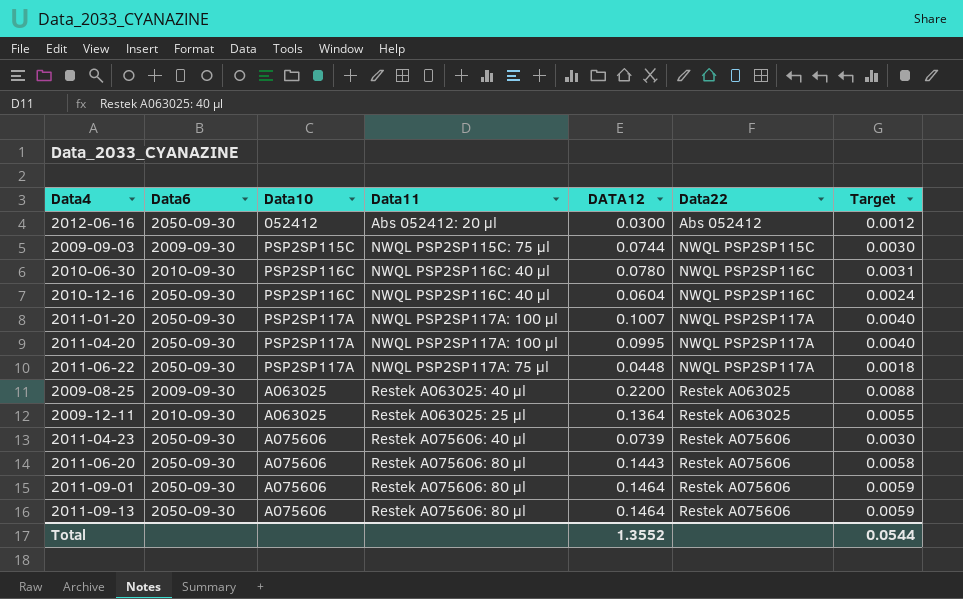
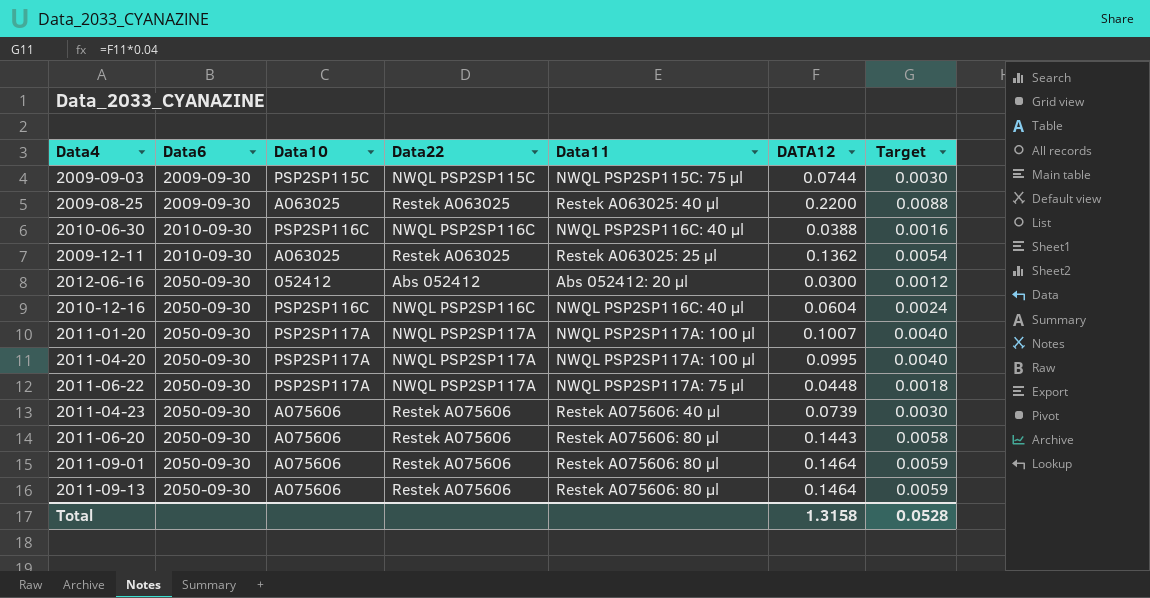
row order: Data22 ascending -> Data6 ascending
column Data22 | position: 6 -> 4
2010-06-30 | DATA12: 0.0780 -> 0.0388
2010-06-30 | Target: 0.0031 -> 0.0016
2009-12-11 | DATA12: 0.1364 -> 0.1362
2009-12-11 | Target: 0.0055 -> 0.0054
Total | DATA12: 1.3552 -> 1.3158
Total | Target: 0.0544 -> 0.0528

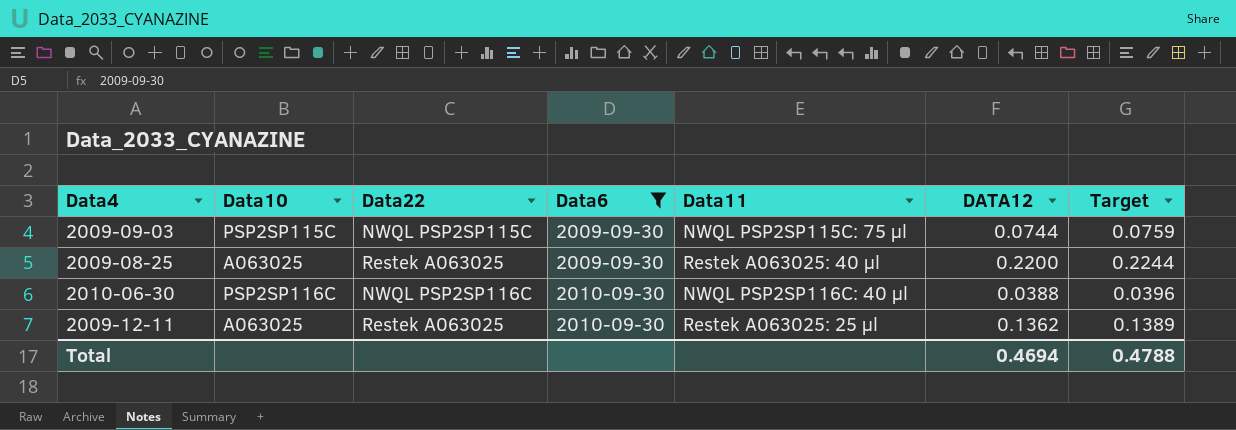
filter: none -> Data6 != 2050-09-30
column Data6 | position: 2 -> 4
column Target | formula: [DATA12] * 0.04 -> [DATA12] * 1.02
Total | DATA12: 1.3158 -> 0.4694
Total | Target: 0.0528 -> 0.4788

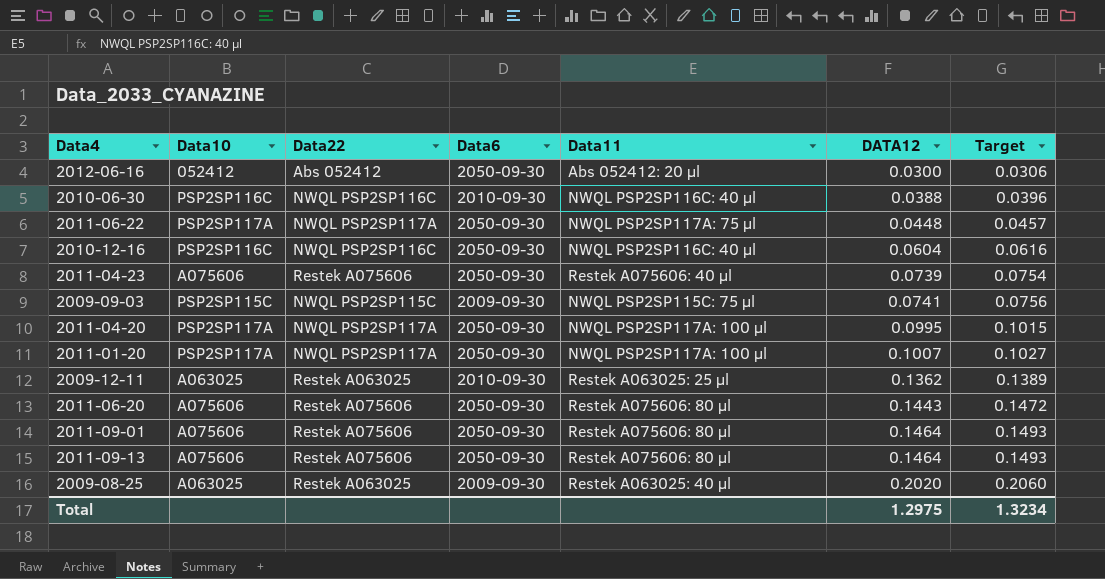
filter: Data6 != 2050-09-30 -> none
row order: Data6 ascending -> DATA12 ascending
2009-09-03 | DATA12: 0.0744 -> 0.0741
2009-09-03 | Target: 0.0759 -> 0.0756
2009-08-25 | DATA12: 0.2200 -> 0.2020
2009-08-25 | Target: 0.2244 -> 0.2060
Total | DATA12: 0.4694 -> 1.2975
Total | Target: 0.4788 -> 1.3234

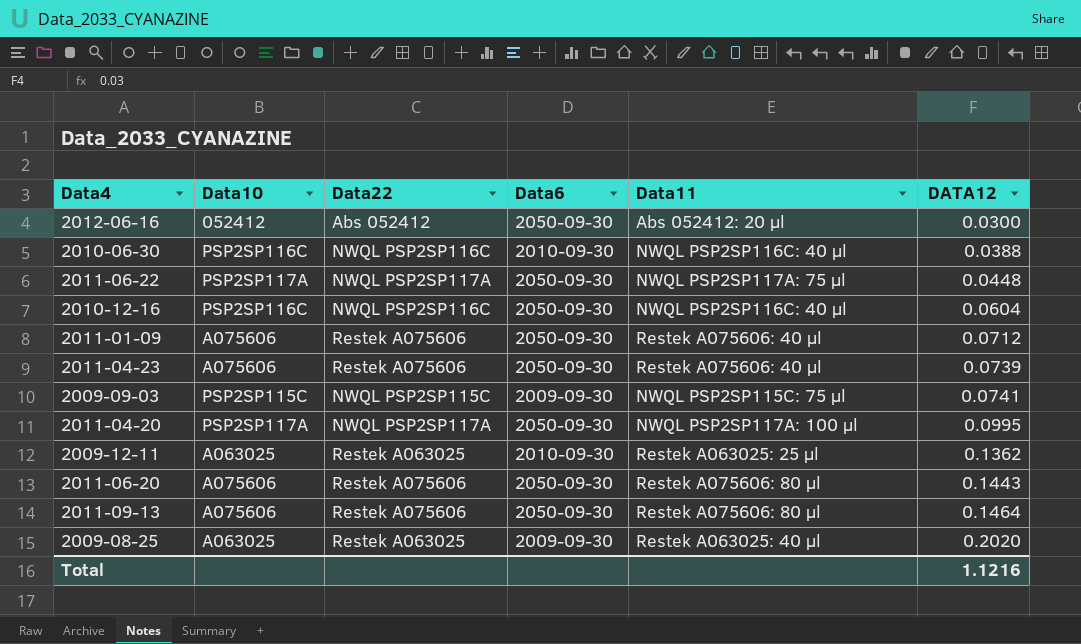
column Target | formula: [DATA12] * 1.02 -> none
row 2011-01-20: PSP2SP117A | NWQL PSP2SP117A | 2050-09-30 | NWQL PSP2SP117A: 100 µl | 0.1007 | 0.1027 -> none
row 2011-09-01: A075606 | Restek A075606 | 2050-09-30 | Restek A075606: 80 µl | 0.1464 | 0.1493 -> none
row 2011-01-09: none -> A075606 | Restek A075606 | 2050-09-30 | Restek A075606: 40 µl | 0.0712
Total | DATA12: 1.2975 -> 1.1216

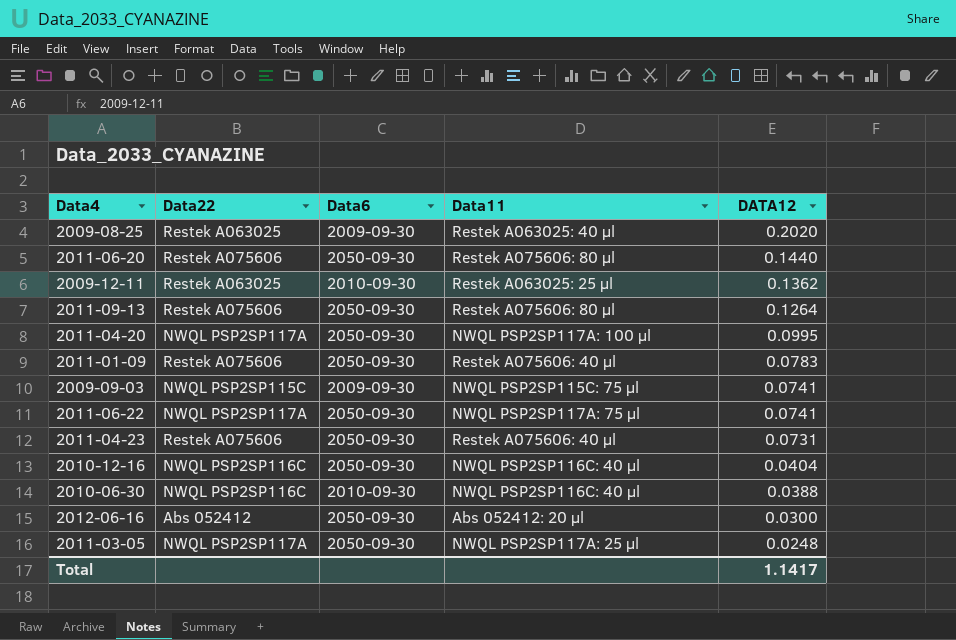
row order: DATA12 ascending -> DATA12 descending
column Data10 | position: 2 -> none
2011-06-20 | DATA12: 0.1443 -> 0.1440
2011-09-13 | DATA12: 0.1464 -> 0.1264
2011-01-09 | DATA12: 0.0712 -> 0.0783
2011-06-22 | DATA12: 0.0448 -> 0.0741
2011-04-23 | DATA12: 0.0739 -> 0.0731
2010-12-16 | DATA12: 0.0604 -> 0.0404
row 2011-03-05: none -> NWQL PSP2SP117A | 2050-09-30 | NWQL PSP2SP117A: 25 µl | 0.0248
Total | DATA12: 1.1216 -> 1.1417

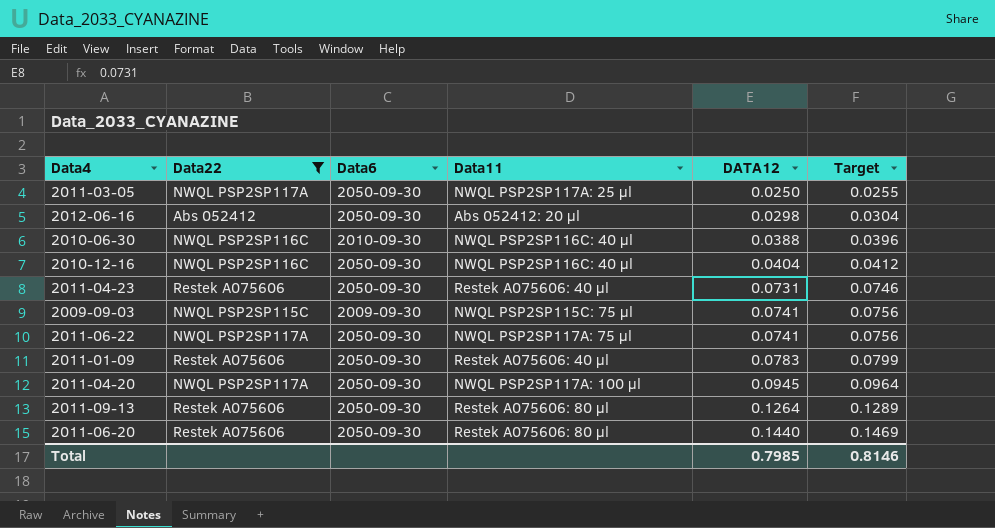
filter: none -> Data22 != Restek A063025
row order: DATA12 descending -> DATA12 ascending
column Target | formula: none -> [DATA12] * 1.02
2011-03-05 | DATA12: 0.0248 -> 0.0250
2012-06-16 | DATA12: 0.0300 -> 0.0298
2011-04-20 | DATA12: 0.0995 -> 0.0945
Total | DATA12: 1.1417 -> 0.7985

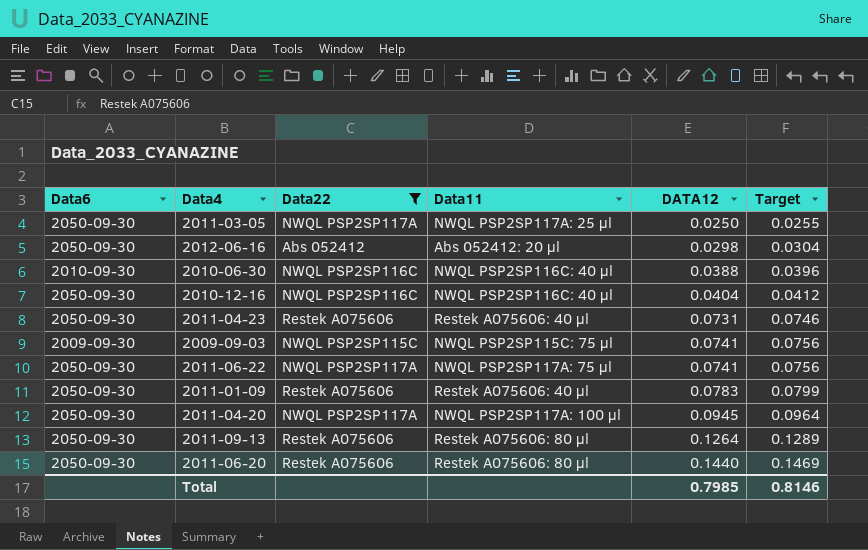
column Data6 | position: 3 -> 1

